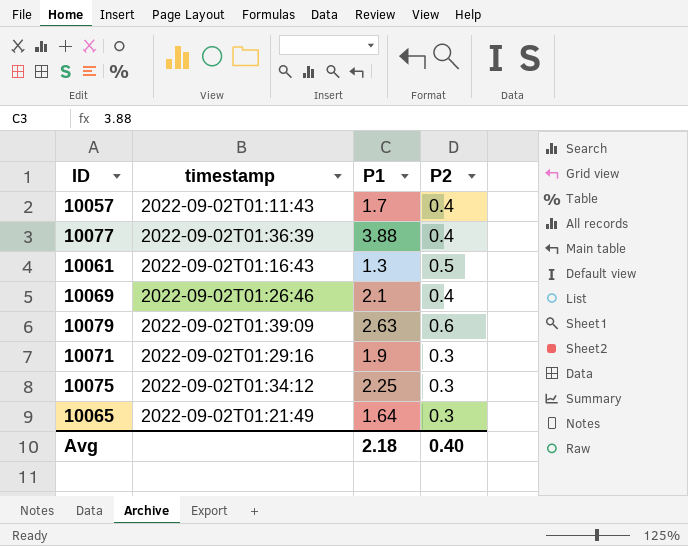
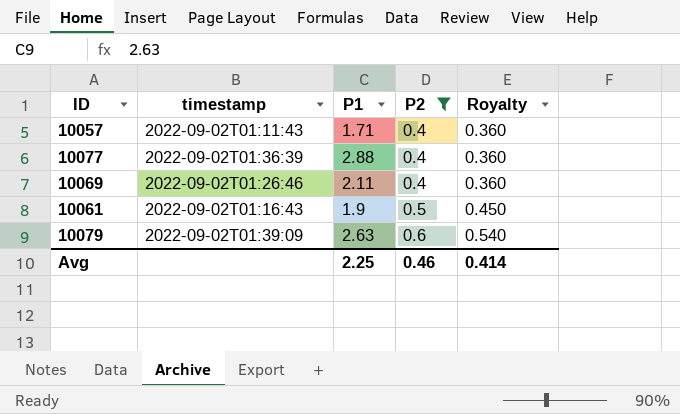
filter: none -> P2 != 0.3
row order: none -> P2 ascending
column Royalty | formula: none -> [P2] * 0.9
10057 | P1: 1.7 -> 1.71
10077 | P1: 3.88 -> 2.88
10069 | P1: 2.1 -> 2.11
10061 | P1: 1.3 -> 1.9
Avg | P1: 2.18 -> 2.25
Avg | P2: 0.40 -> 0.46

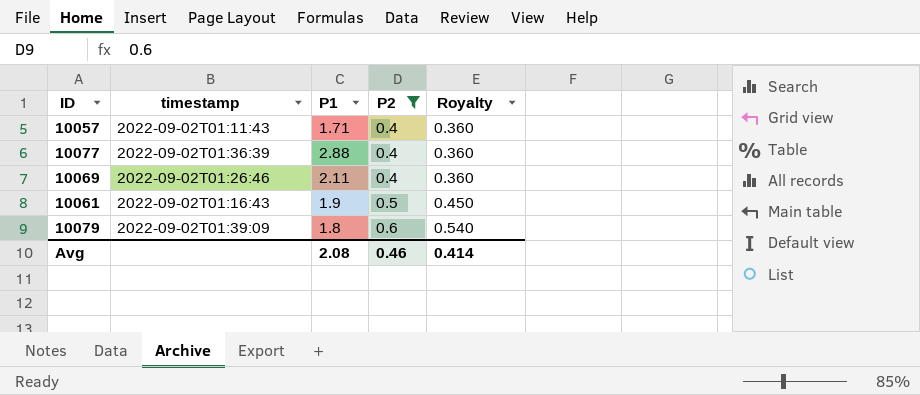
10079 | P1: 2.63 -> 1.8
Avg | P1: 2.25 -> 2.08

